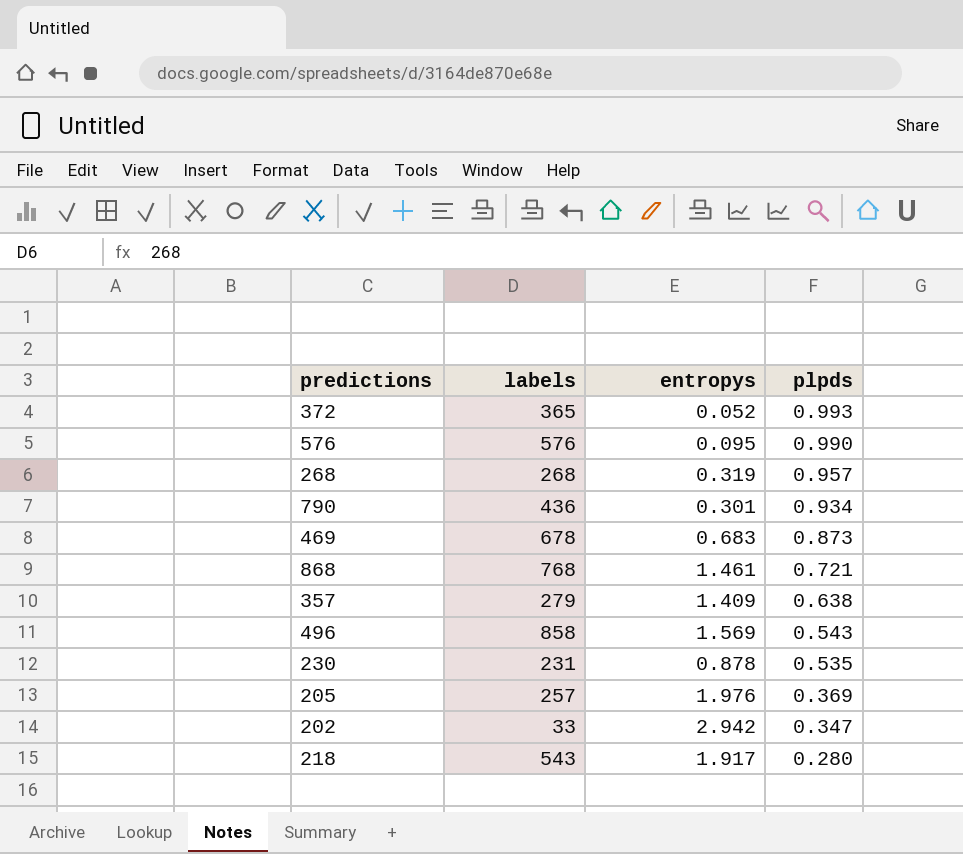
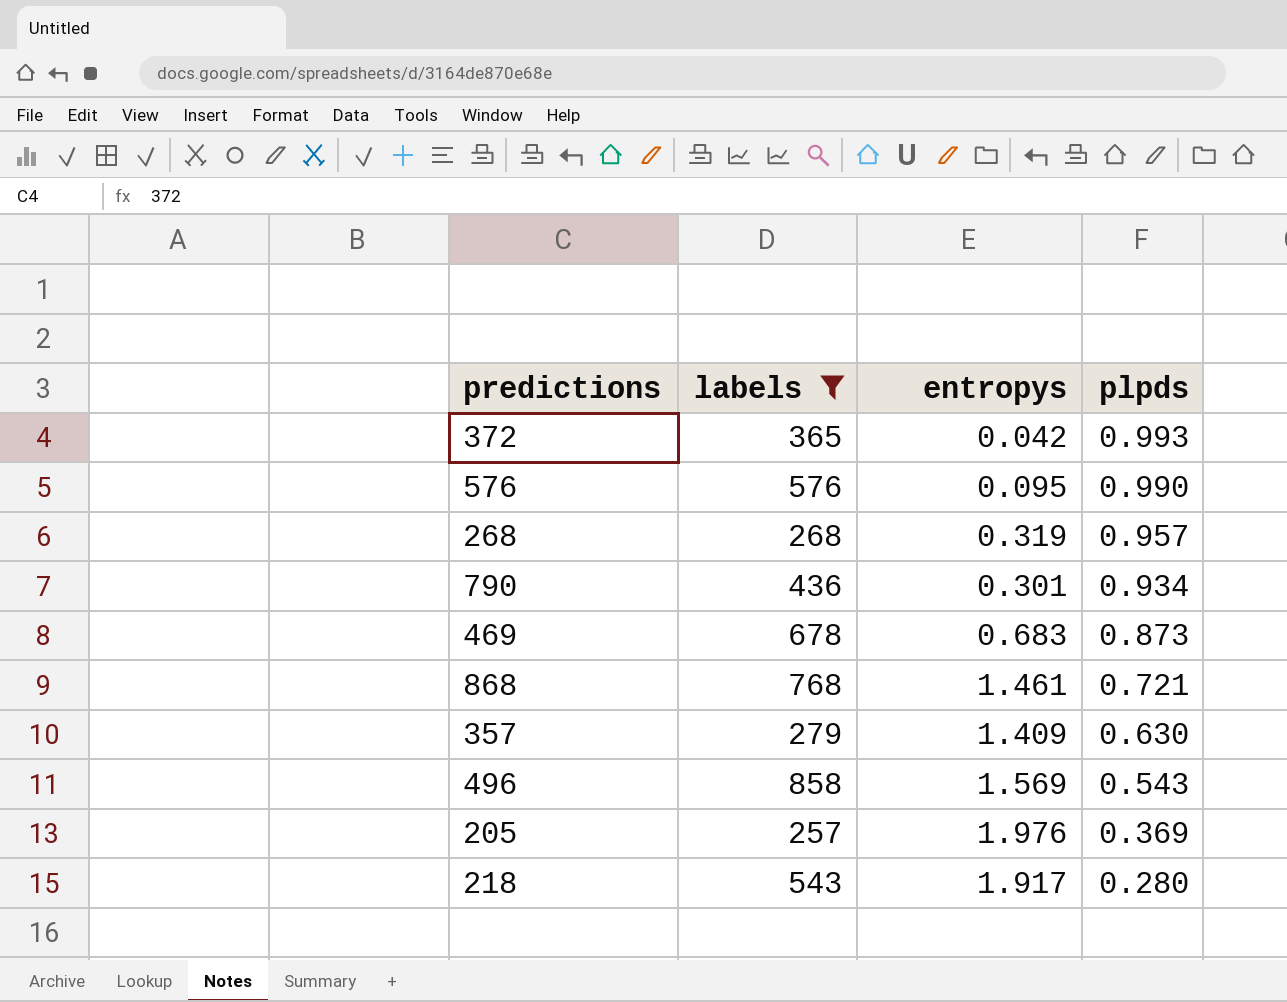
filter: none -> labels >= 257
372 | entropys: 0.052 -> 0.042
357 | plpds: 0.638 -> 0.630

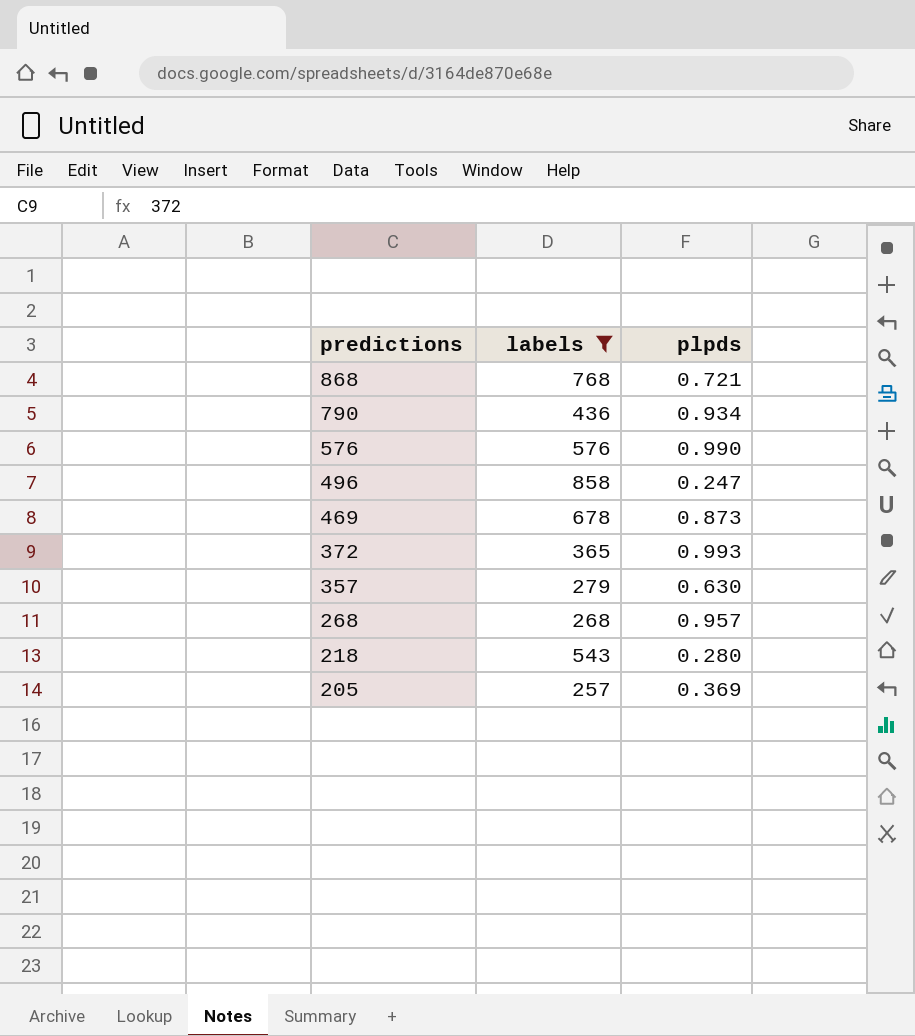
row order: plpds descending -> predictions descending
column entropys | position: 3 -> none
496 | plpds: 0.543 -> 0.247

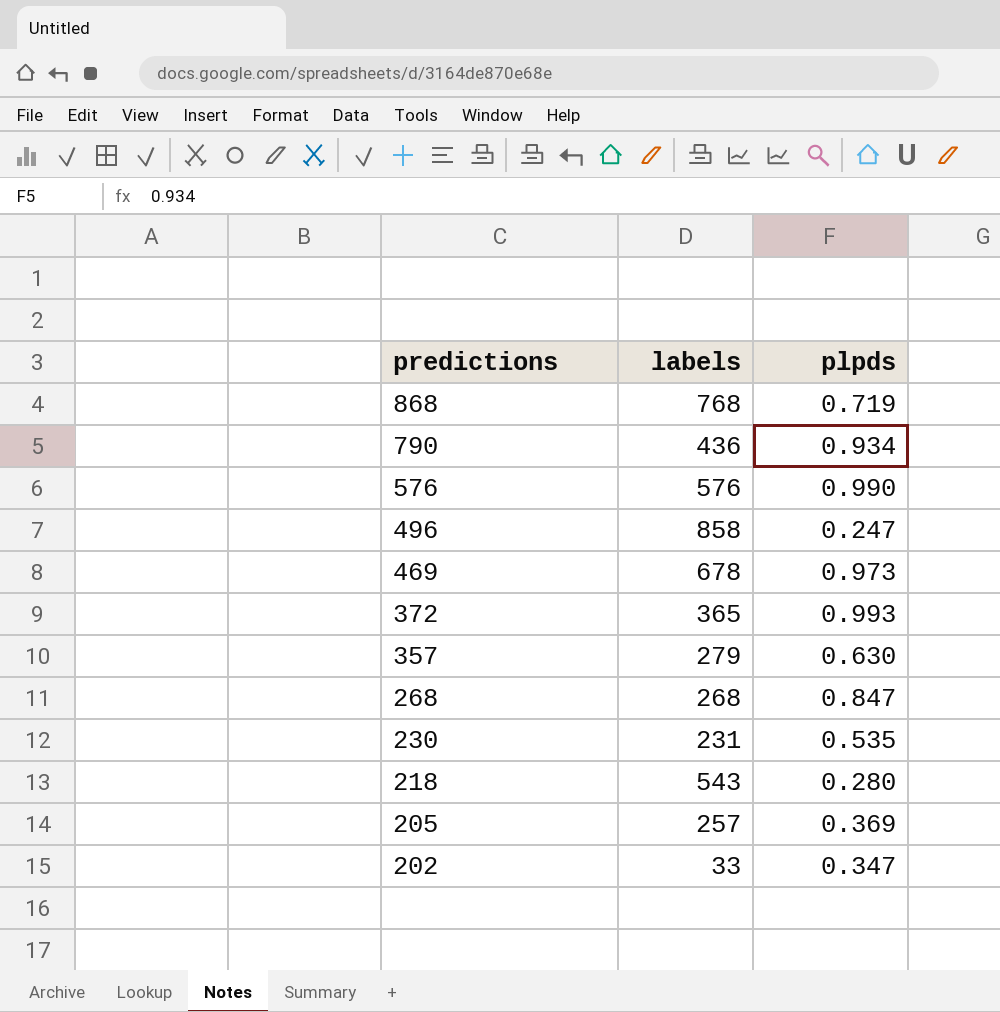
filter: labels >= 257 -> none
868 | plpds: 0.721 -> 0.719
469 | plpds: 0.873 -> 0.973
268 | plpds: 0.957 -> 0.847

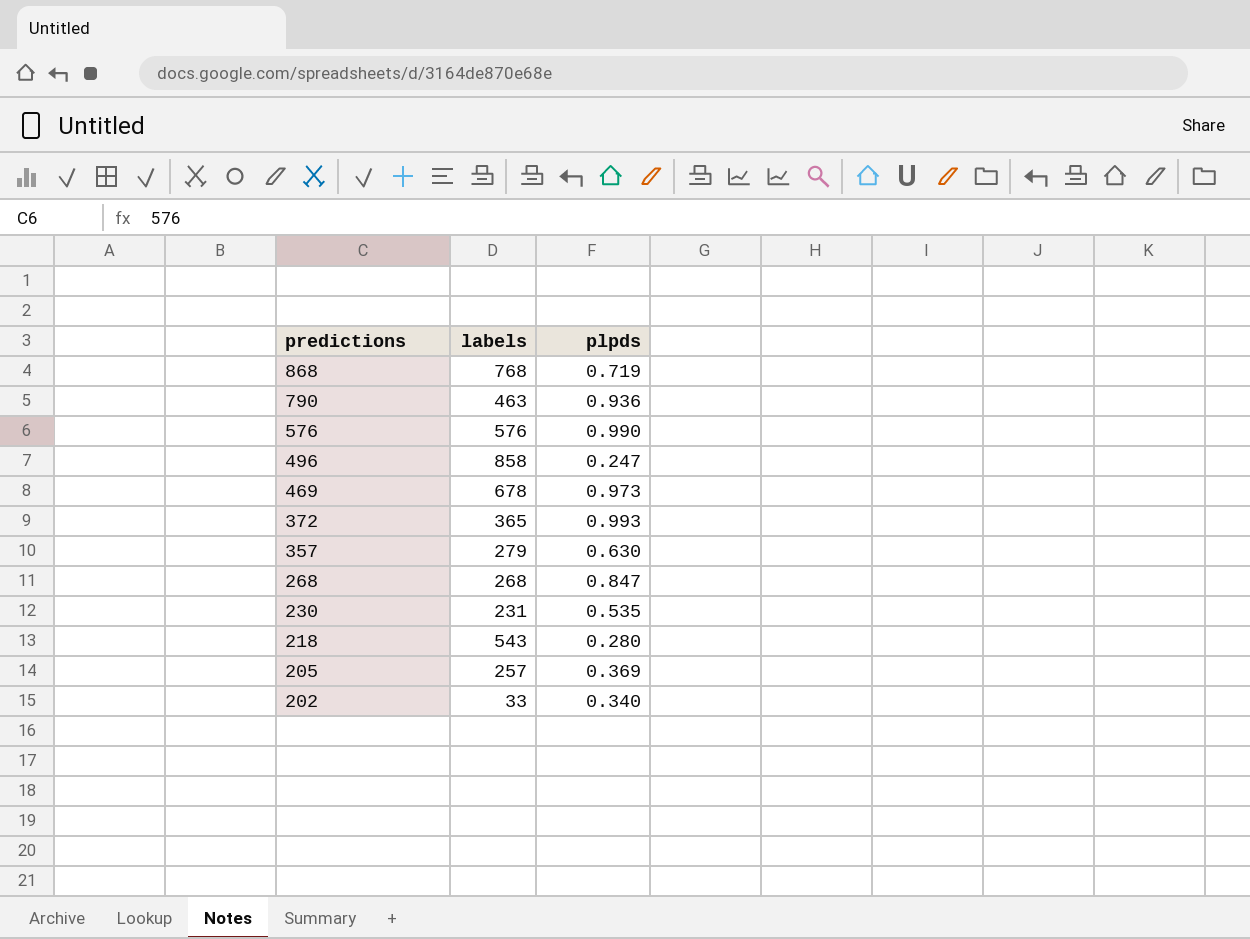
790 | labels: 436 -> 463
790 | plpds: 0.934 -> 0.936
202 | plpds: 0.347 -> 0.340

